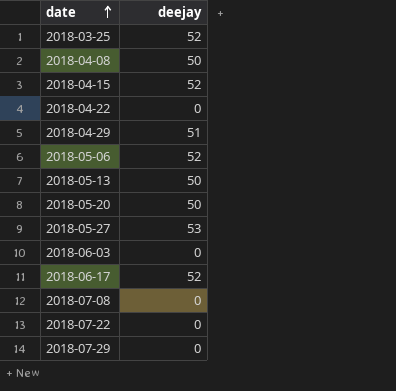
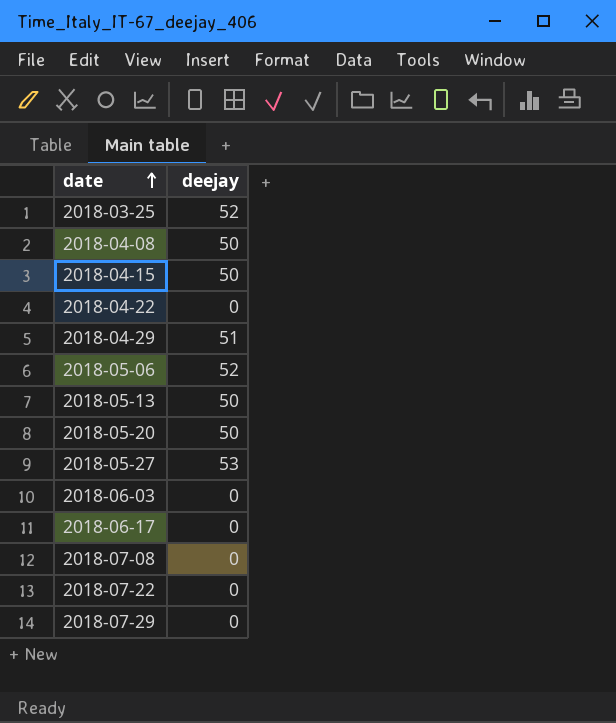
2018-04-15 | deejay: 52 -> 50
2018-06-17 | deejay: 52 -> 0

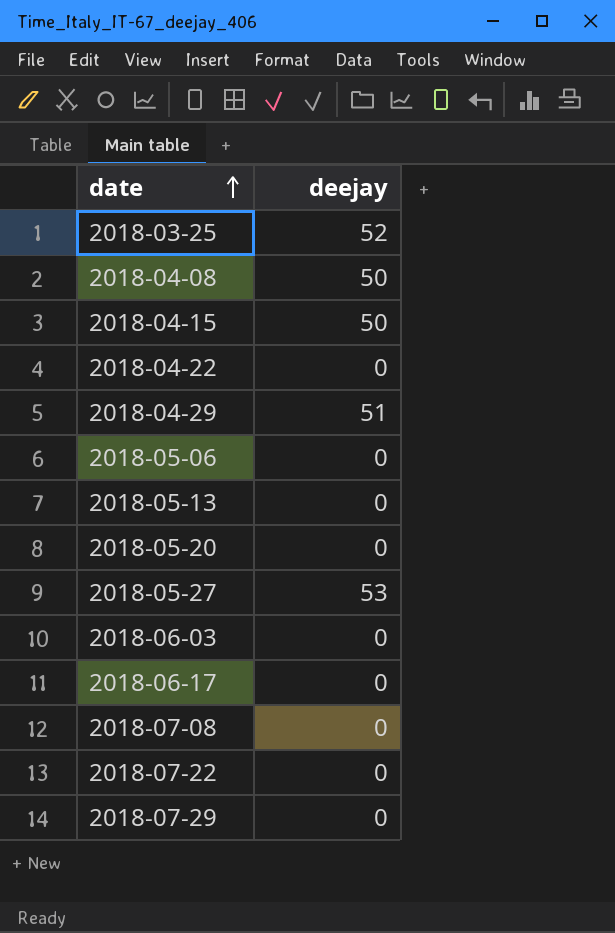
2018-05-06 | deejay: 52 -> 0
2018-05-13 | deejay: 50 -> 0
2018-05-20 | deejay: 50 -> 0

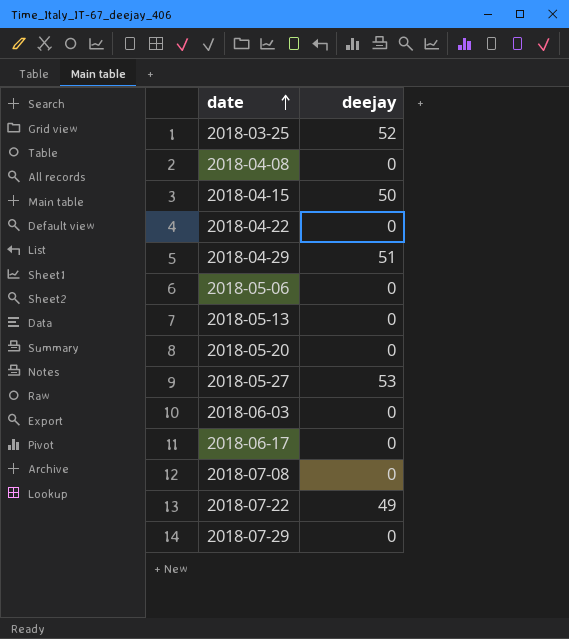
2018-04-08 | deejay: 50 -> 0
2018-07-22 | deejay: 0 -> 49

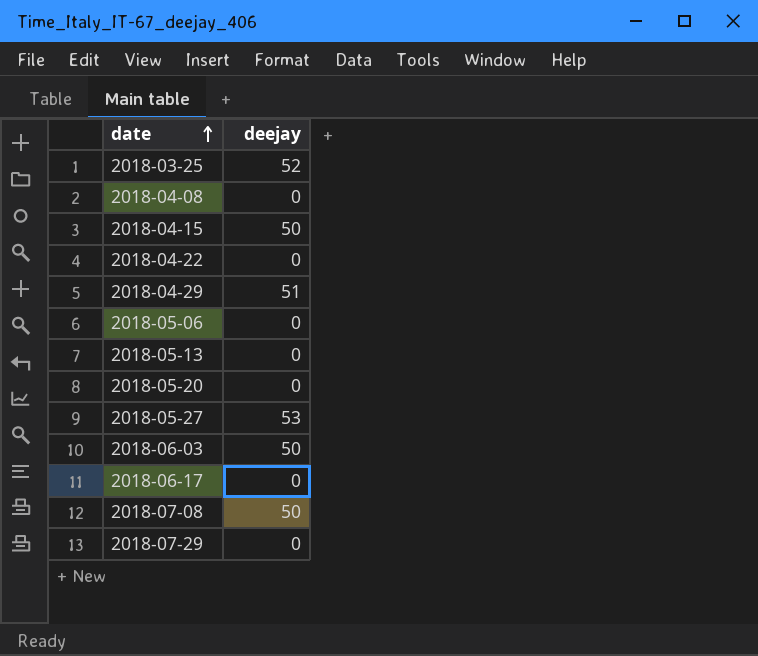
row 2018-07-22: 49 -> none
2018-06-03 | deejay: 0 -> 50
2018-07-08 | deejay: 0 -> 50

